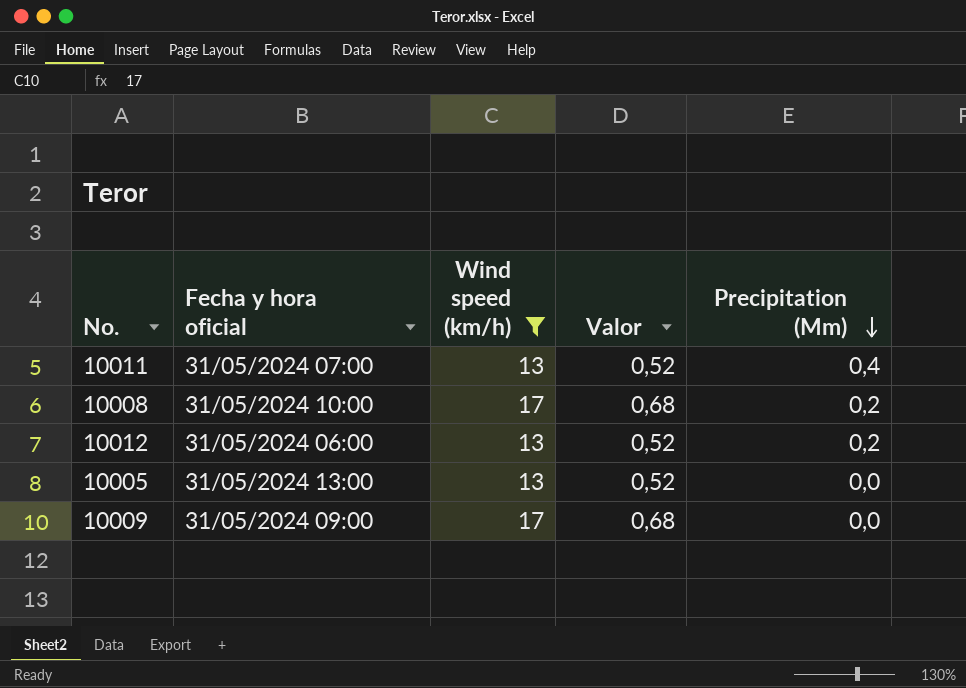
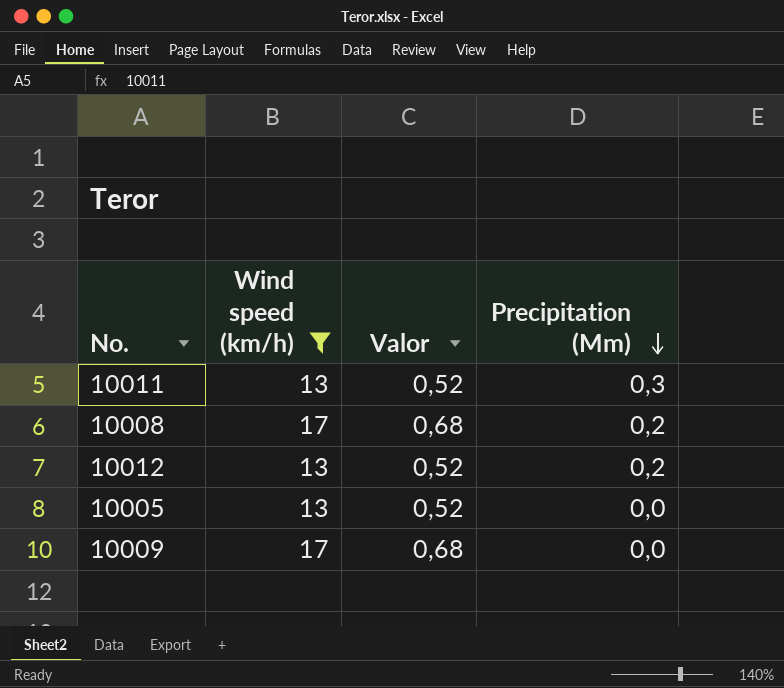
column Fecha y hora oficial | position: 2 -> none
10011 | Precipitation (Mm): 0,4 -> 0,3

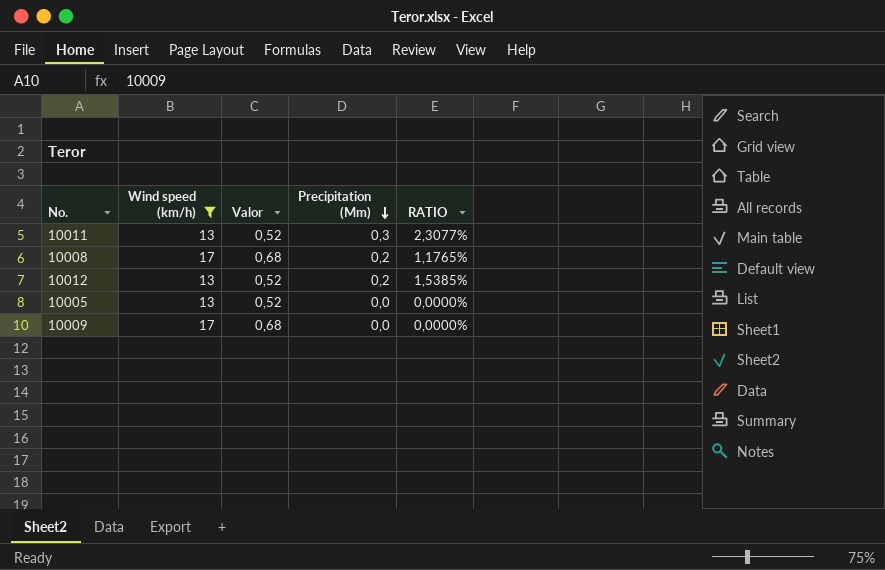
column RATIO | formula: none -> [Precipitation (Mm)] / [Wind speed (km/h)]

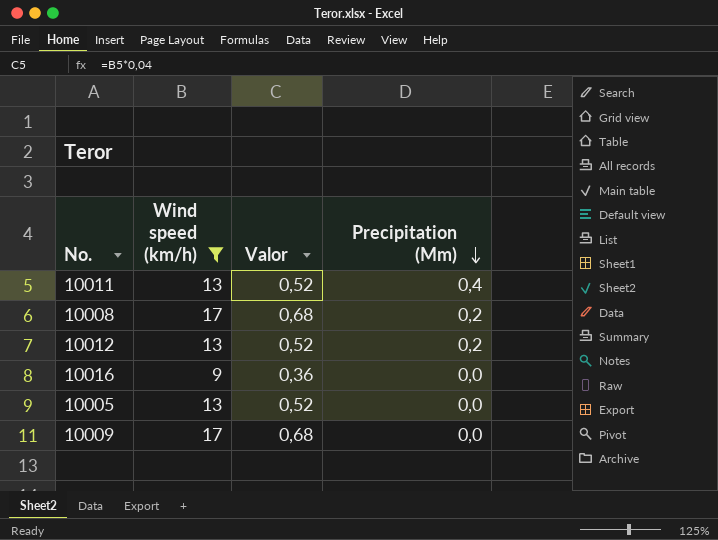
column RATIO | formula: [Precipitation (Mm)] / [Wind speed (km/h)] -> none
10011 | Precipitation (Mm): 0,3 -> 0,4
row 10016: none -> 9 | 0,36 | 0,0

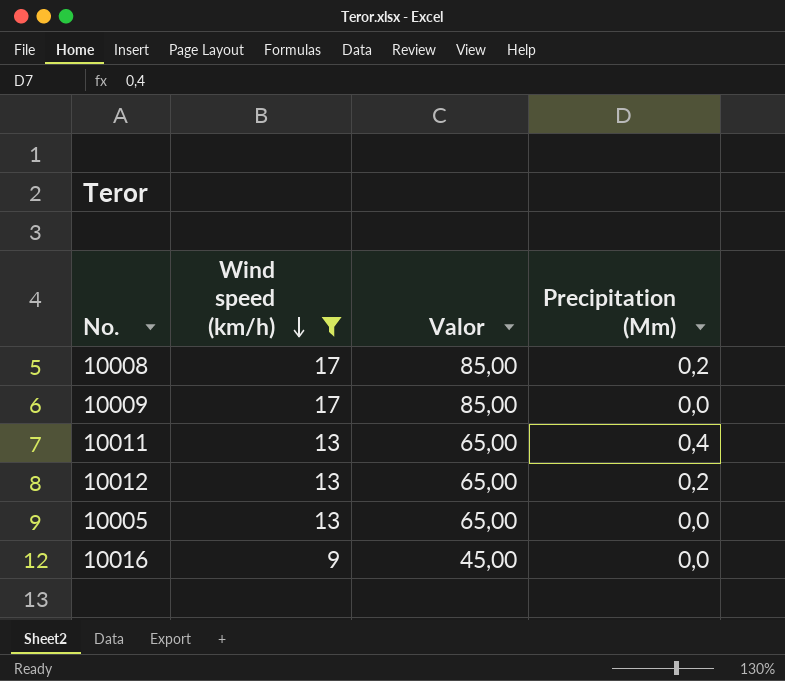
row order: Precipitation (Mm) descending -> Wind speed (km/h) descending
column Valor | formula: [Wind speed (km/h)] * 0,04 -> [Wind speed (km/h)] * 5

